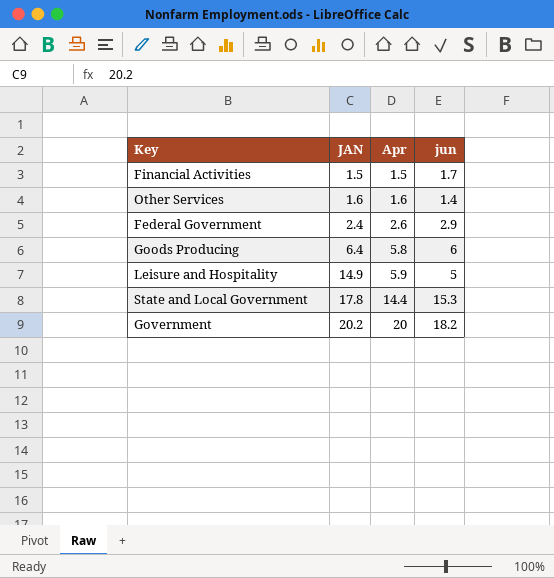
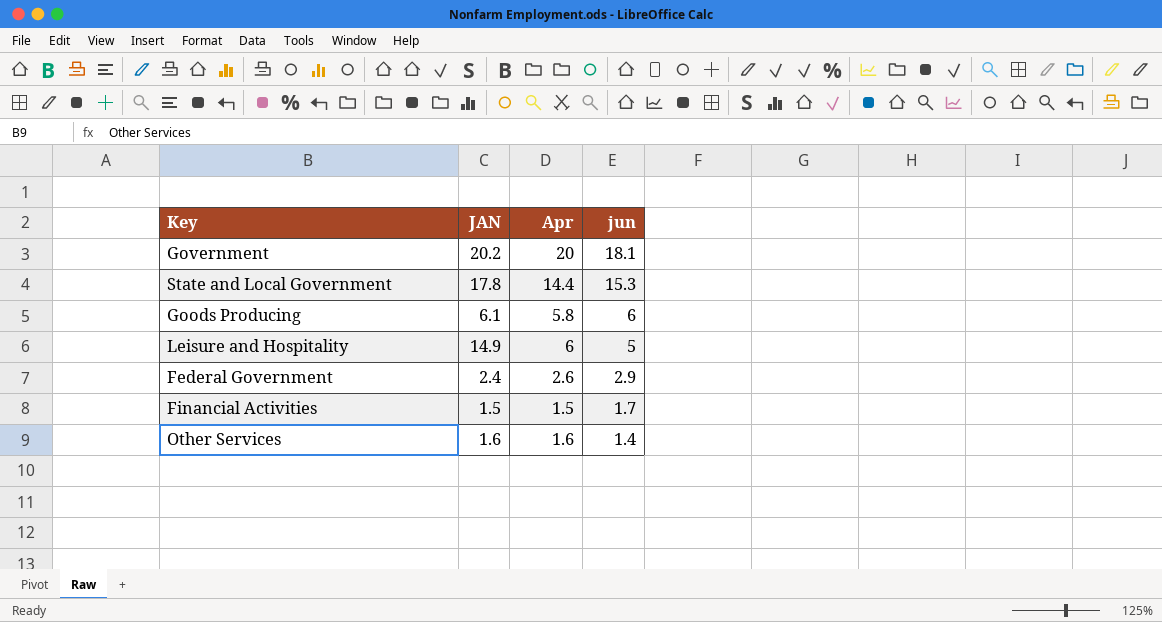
row order: JAN ascending -> jun descending
Government | jun: 18.2 -> 18.1
Goods Producing | JAN: 6.4 -> 6.1
Leisure and Hospitality | Apr: 5.9 -> 6

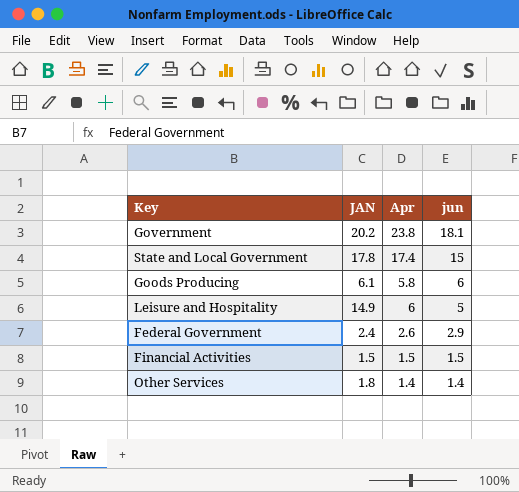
Government | Apr: 20 -> 23.8
State and Local Government | Apr: 14.4 -> 17.4
State and Local Government | jun: 15.3 -> 15
Financial Activities | jun: 1.7 -> 1.5
Other Services | JAN: 1.6 -> 1.8
Other Services | Apr: 1.6 -> 1.4

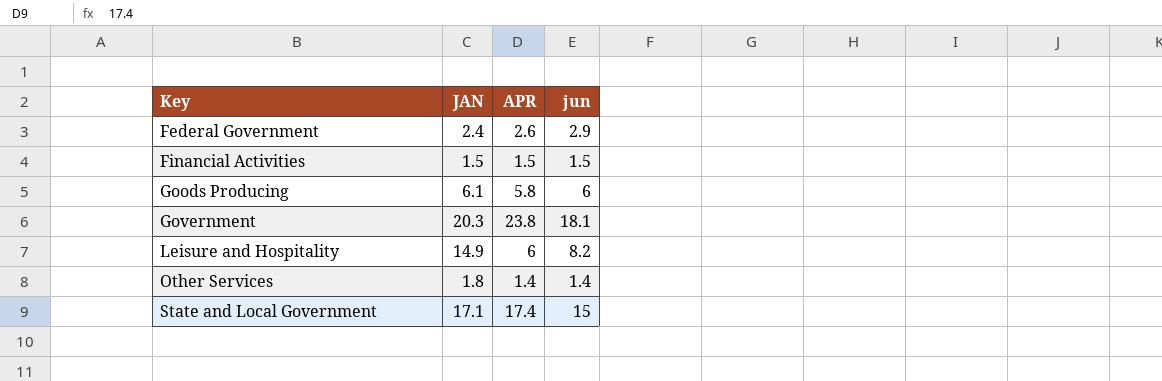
row order: jun descending -> Key ascending
column name: Apr -> APR
Government | JAN: 20.2 -> 20.3
Leisure and Hospitality | jun: 5 -> 8.2
State and Local Government | JAN: 17.8 -> 17.1

